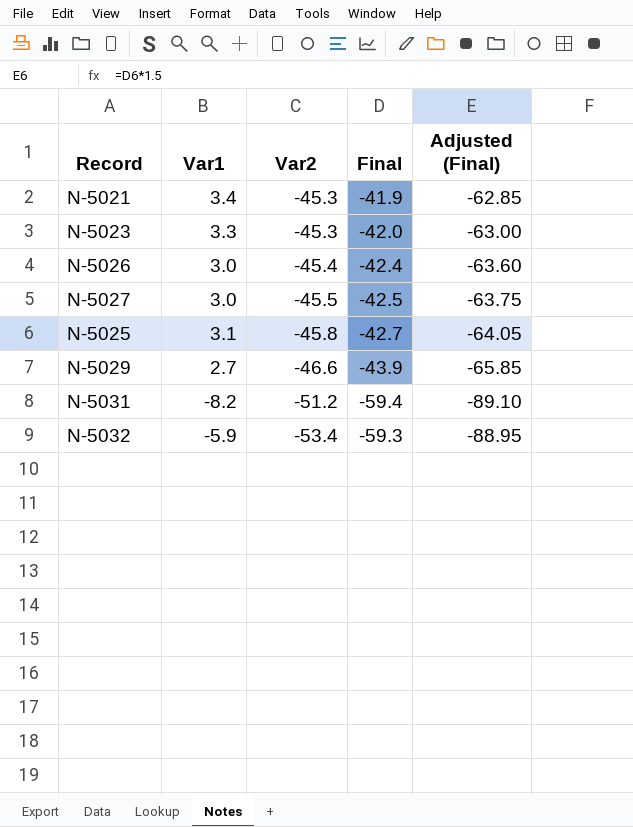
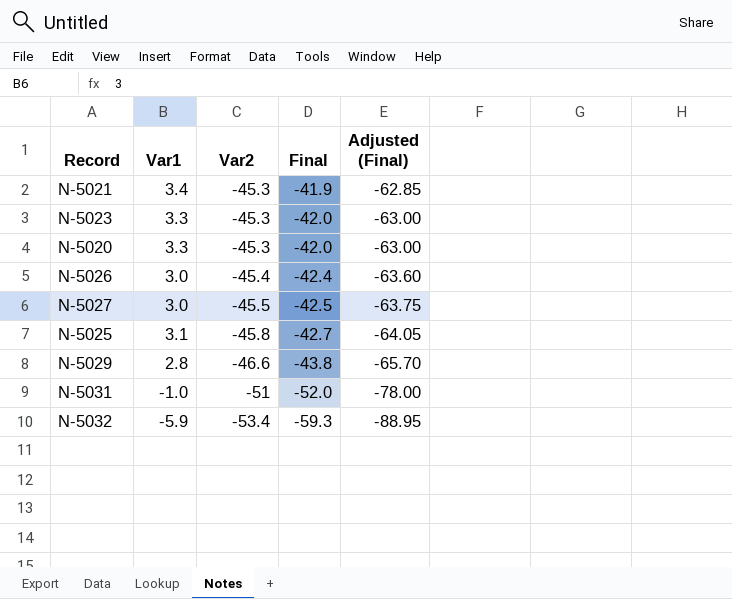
row N-5020: none -> 3.3 | -45.3 | -42.0 | -63.00
N-5029 | Var1: 2.7 -> 2.8
N-5029 | Final: -43.9 -> -43.8
N-5029 | Adjusted (Final): -65.85 -> -65.70
N-5031 | Var1: -8.2 -> -1.0
N-5031 | Var2: -51.2 -> -51
N-5031 | Final: -59.4 -> -52.0
N-5031 | Adjusted (Final): -89.10 -> -78.00

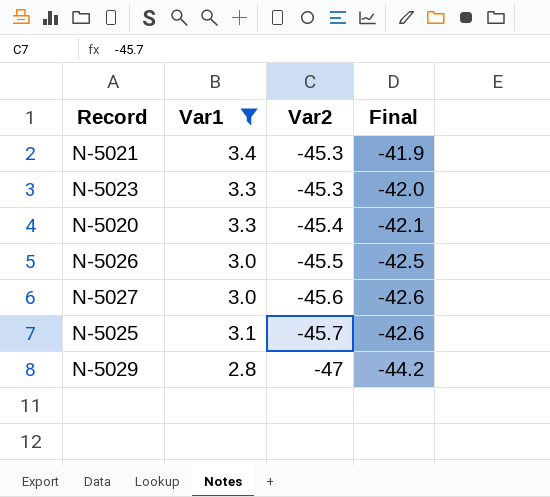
filter: none -> Var1 >= 2.8
column Adjusted (Final) | formula: [Final] * 1.5 -> none
N-5020 | Var2: -45.3 -> -45.4
N-5020 | Final: -42.0 -> -42.1
N-5026 | Var2: -45.4 -> -45.5
N-5026 | Final: -42.4 -> -42.5
N-5027 | Var2: -45.5 -> -45.6
N-5027 | Final: -42.5 -> -42.6
N-5025 | Var2: -45.8 -> -45.7
N-5025 | Final: -42.7 -> -42.6
N-5029 | Var2: -46.6 -> -47
N-5029 | Final: -43.8 -> -44.2

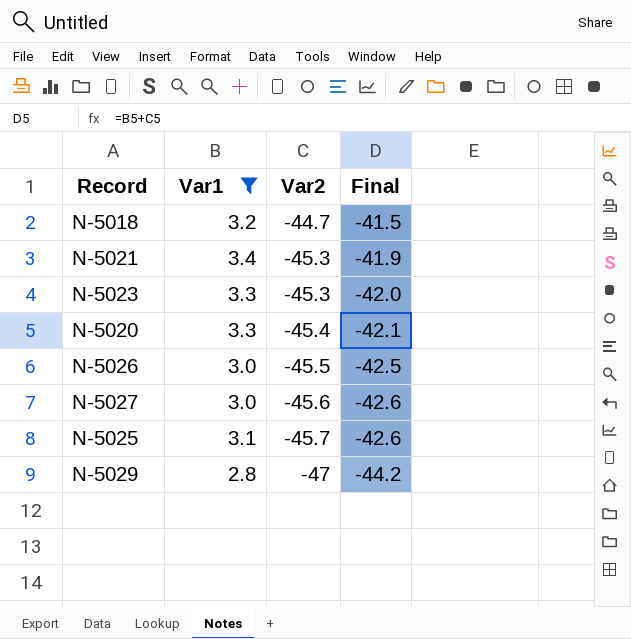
row N-5018: none -> 3.2 | -44.7 | -41.5

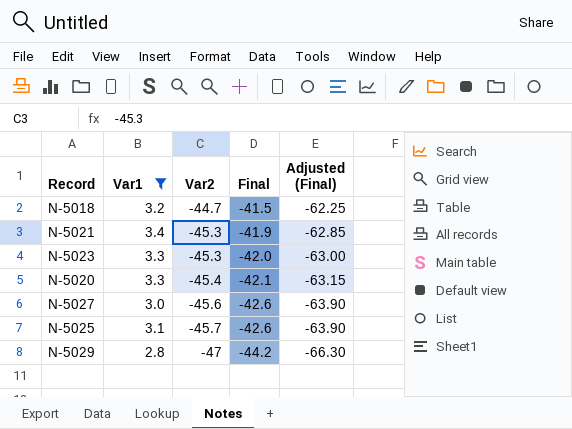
column Adjusted (Final) | formula: none -> [Final] * 1.5
row N-5026: 3.0 | -45.5 | -42.5 -> none

